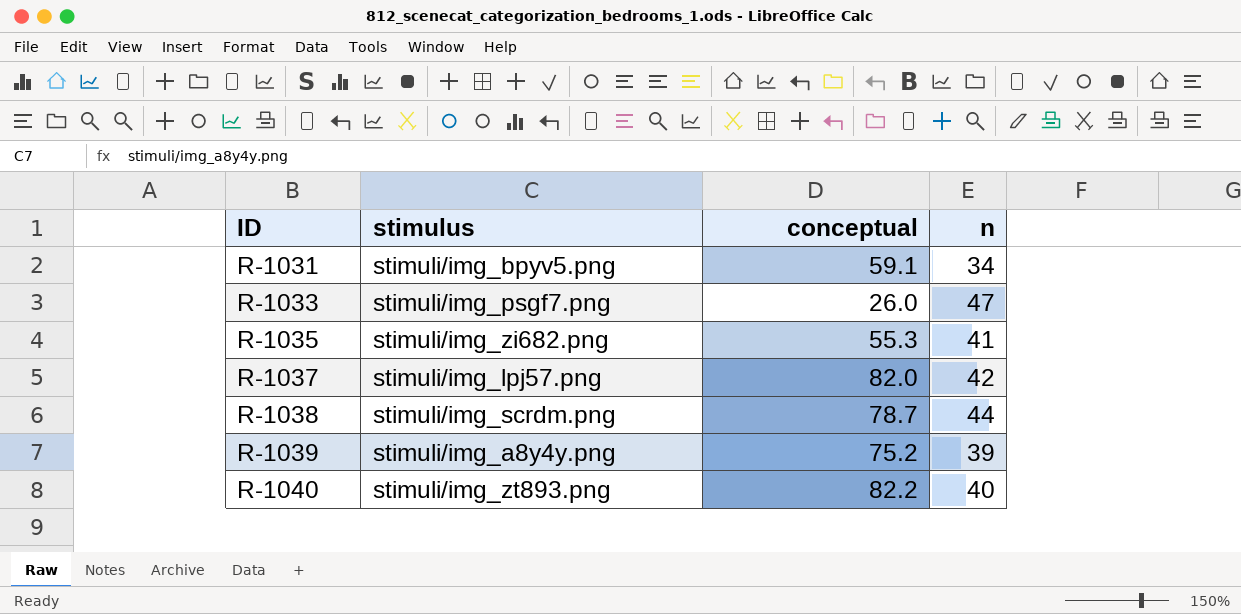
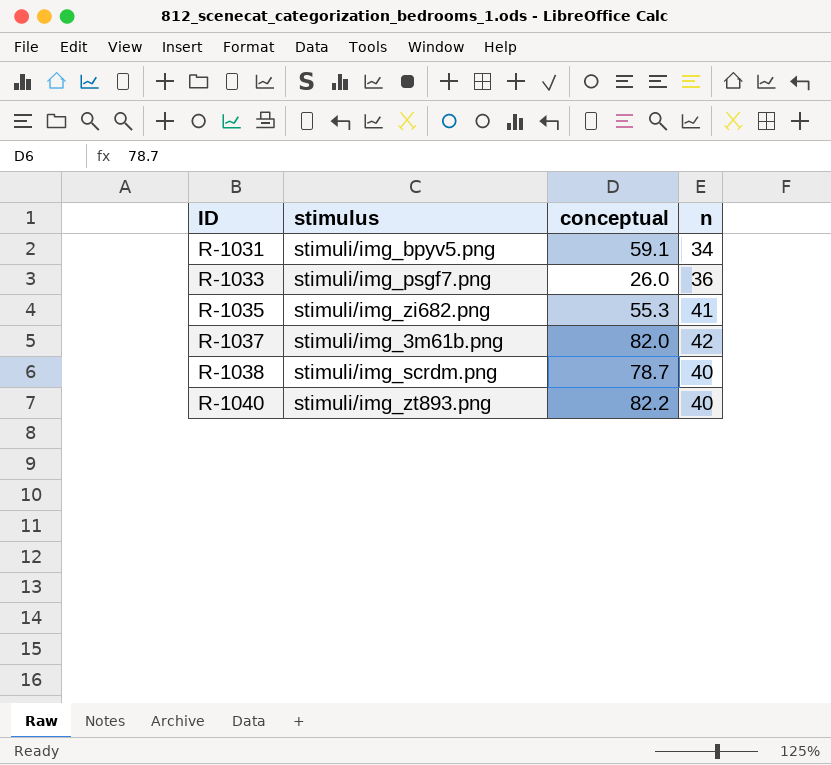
row R-1039: stimuli/img_a8y4y.png | 75.2 | 39 -> none
R-1033 | n: 47 -> 36
R-1037 | stimulus: stimuli/img_lpj57.png -> stimuli/img_3m61b.png
R-1038 | n: 44 -> 40

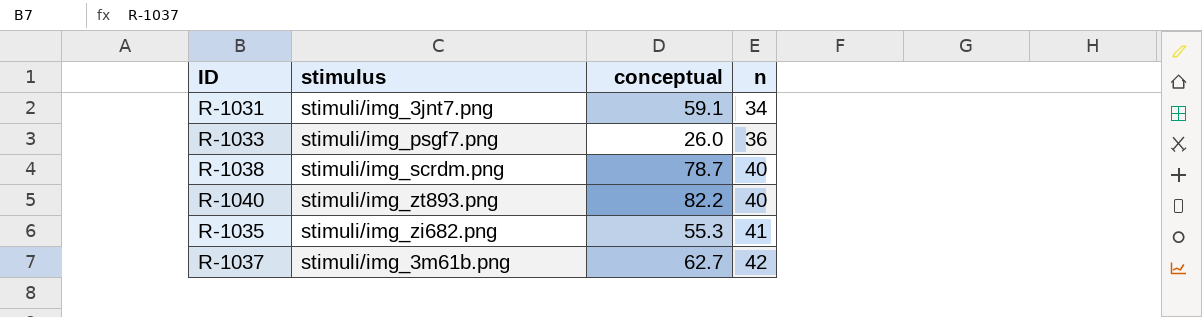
row order: ID ascending -> n ascending
R-1031 | stimulus: stimuli/img_bpyv5.png -> stimuli/img_3jnt7.png
R-1037 | conceptual: 82.0 -> 62.7

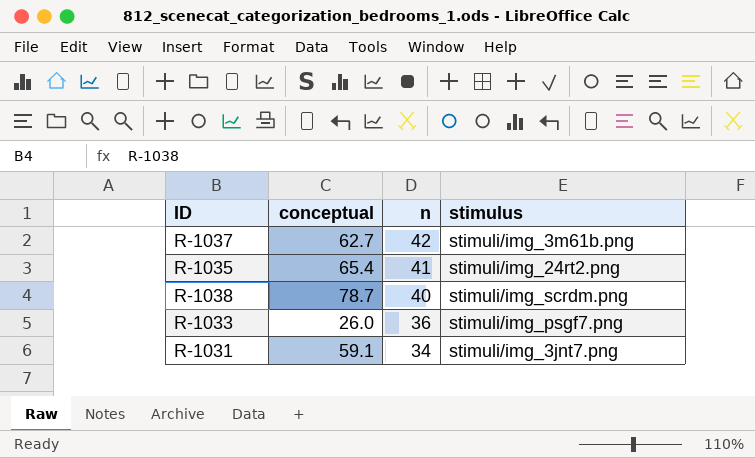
row order: n ascending -> n descending
column stimulus | position: 2 -> 4
row R-1040: stimuli/img_zt893.png | 82.2 | 40 -> none
R-1035 | conceptual: 55.3 -> 65.4
R-1035 | stimulus: stimuli/img_zi682.png -> stimuli/img_24rt2.png

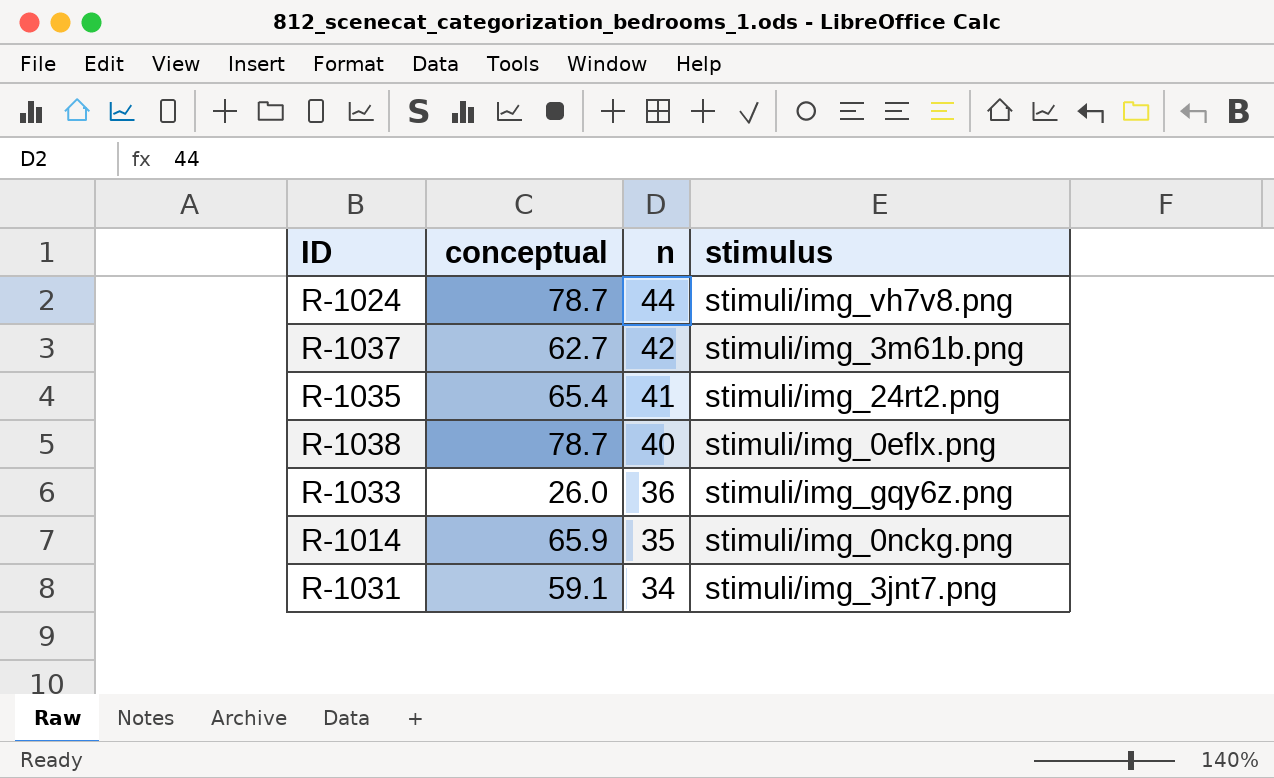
row R-1024: none -> 78.7 | 44 | stimuli/img_vh7v8.png
R-1038 | stimulus: stimuli/img_scrdm.png -> stimuli/img_0eflx.png
R-1033 | stimulus: stimuli/img_psgf7.png -> stimuli/img_gqy6z.png
row R-1014: none -> 65.9 | 35 | stimuli/img_0nckg.png

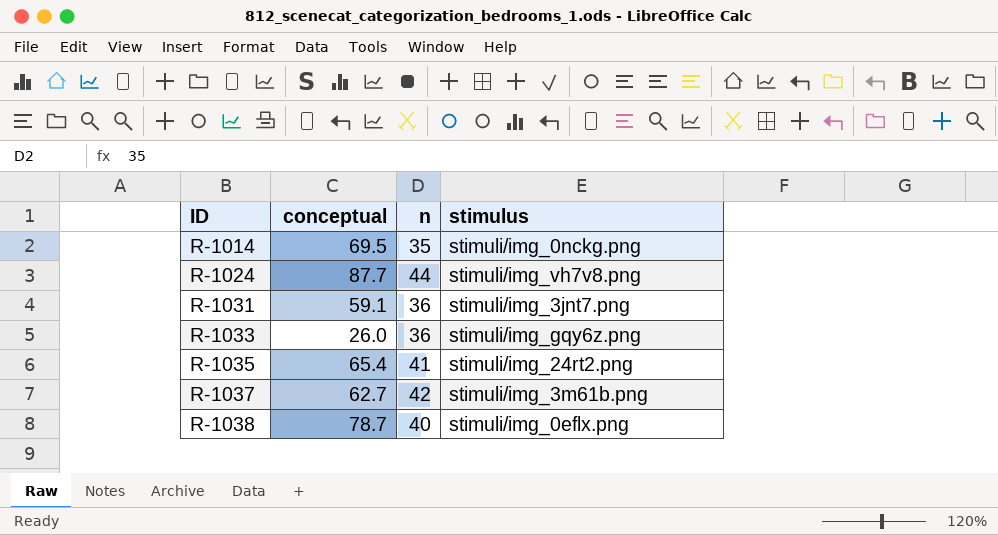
row order: n descending -> ID ascending
R-1014 | conceptual: 65.9 -> 69.5
R-1024 | conceptual: 78.7 -> 87.7
R-1031 | n: 34 -> 36

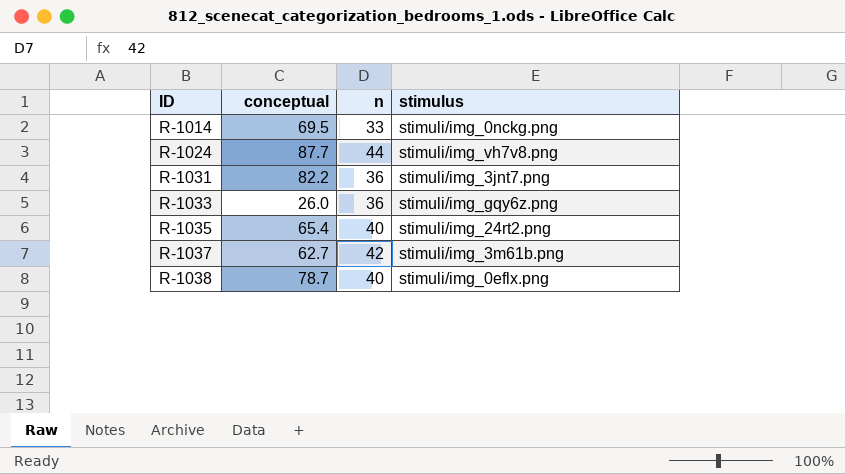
R-1014 | n: 35 -> 33
R-1031 | conceptual: 59.1 -> 82.2
R-1035 | n: 41 -> 40

